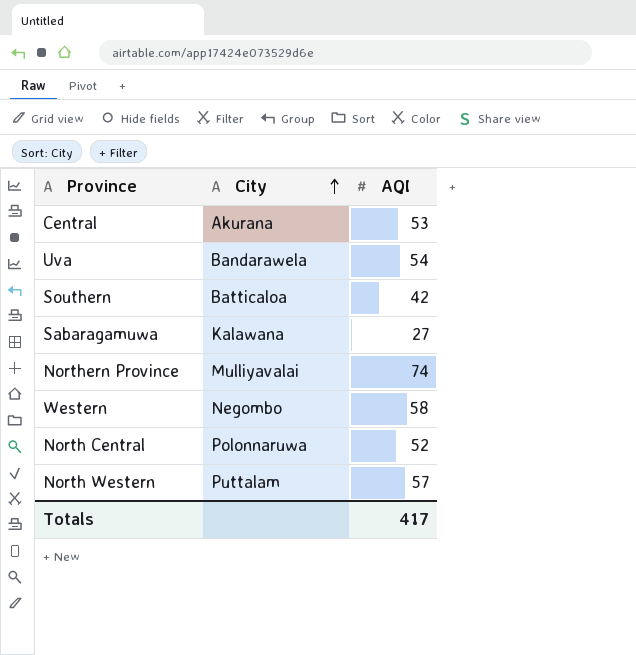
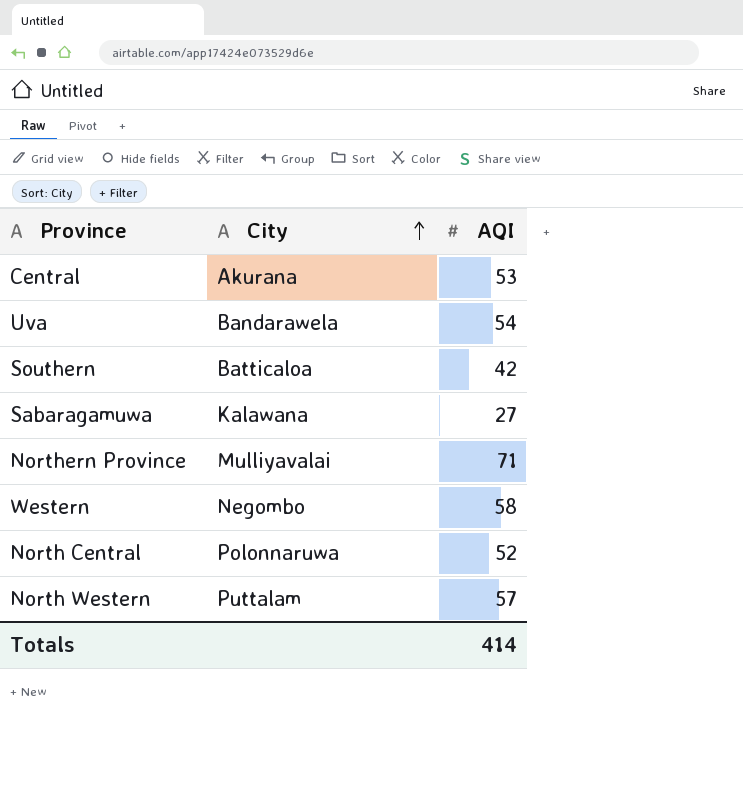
Northern Province | AQI: 74 -> 71
Totals | AQI: 417 -> 414

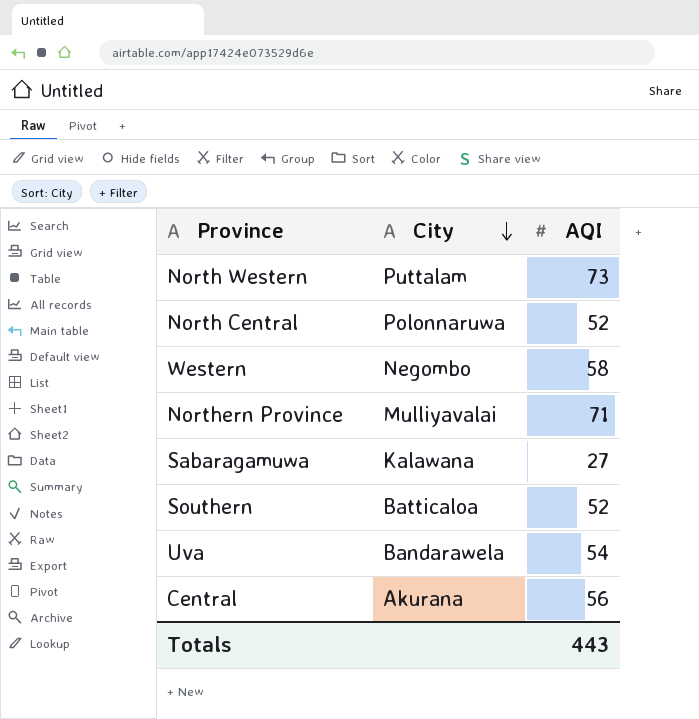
row order: City ascending -> City descending
North Western | AQI: 57 -> 73
Southern | AQI: 42 -> 52
Central | AQI: 53 -> 56
Totals | AQI: 414 -> 443

